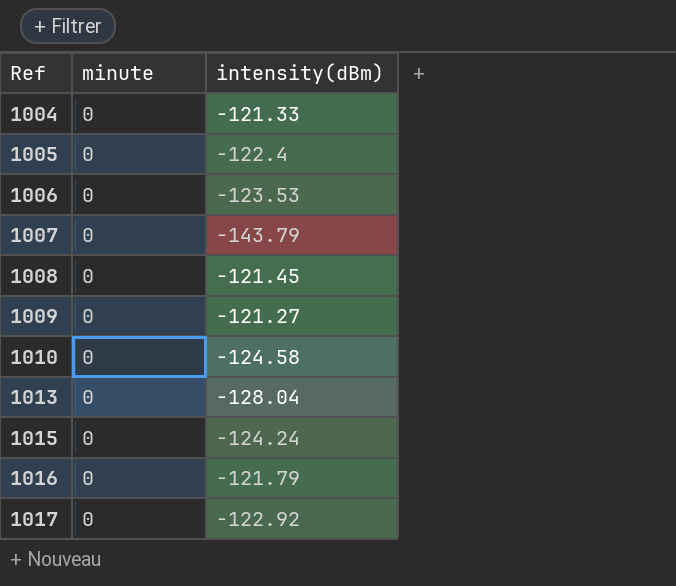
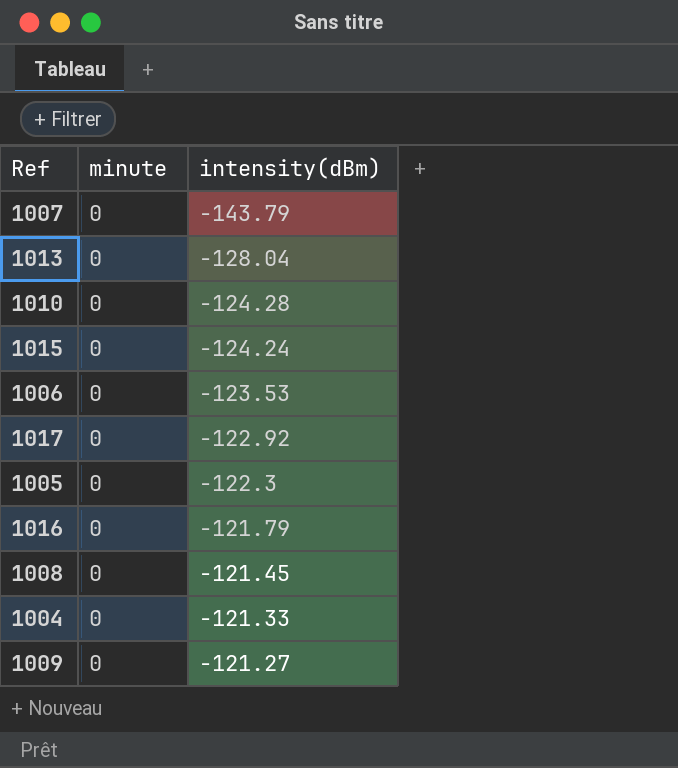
row order: Ref ascending -> intensity(dBm) ascending
1010 | intensity(dBm): -124.58 -> -124.28
1005 | intensity(dBm): -122.4 -> -122.3

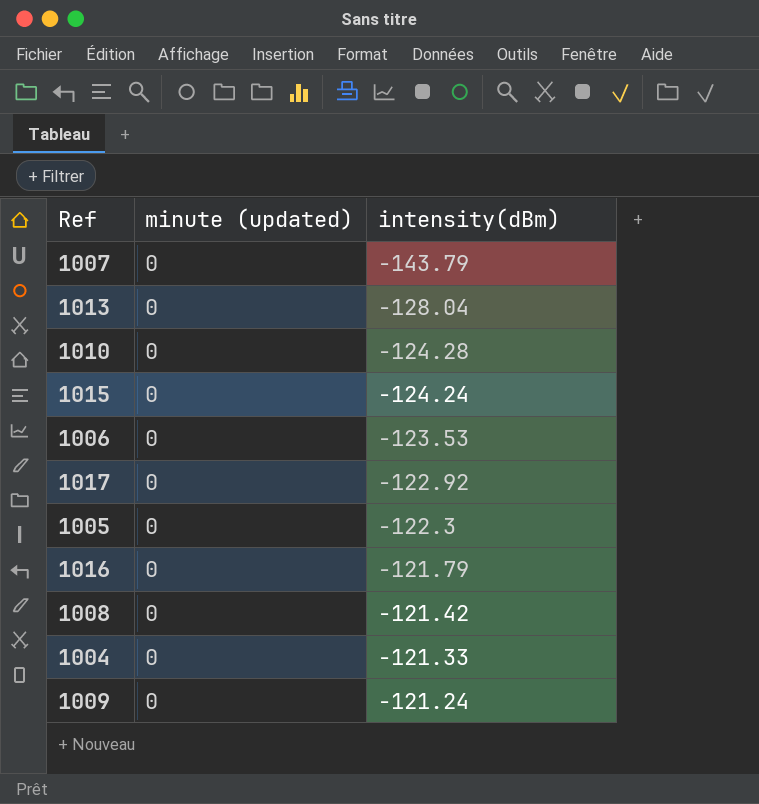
column name: minute -> minute (updated)
1008 | intensity(dBm): -121.45 -> -121.42
1009 | intensity(dBm): -121.27 -> -121.24

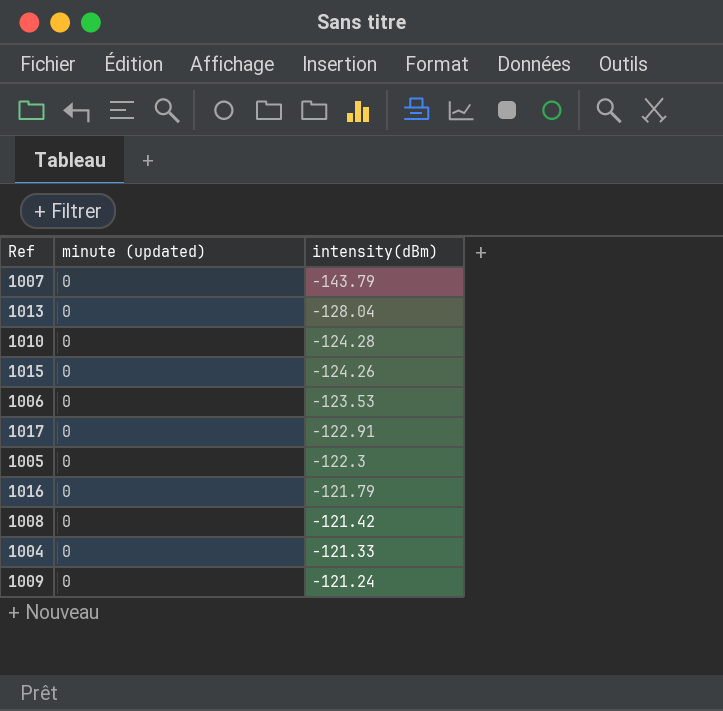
1015 | intensity(dBm): -124.24 -> -124.26
1017 | intensity(dBm): -122.92 -> -122.91

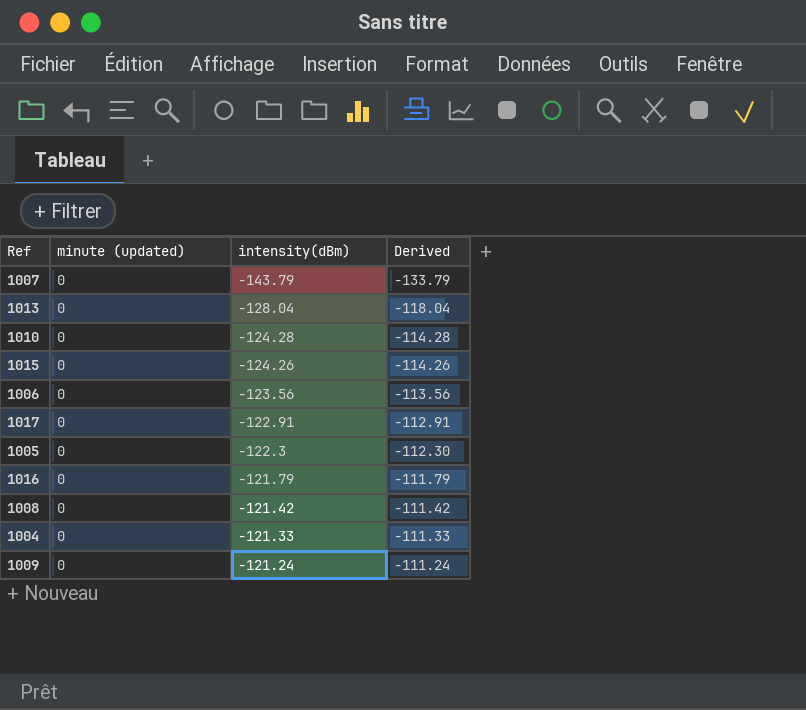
column Derived | formula: none -> [intensity(dBm)] + 10
1006 | intensity(dBm): -123.53 -> -123.56

